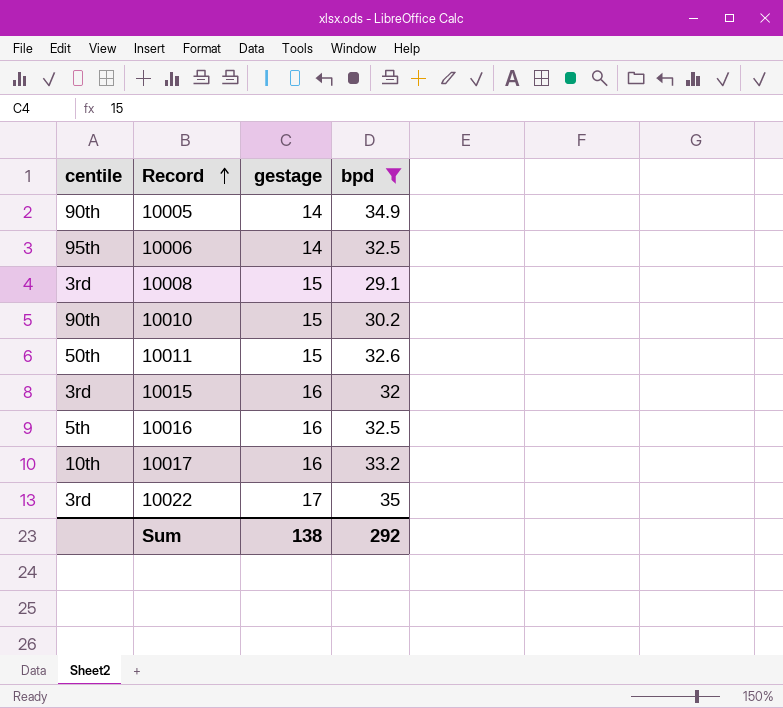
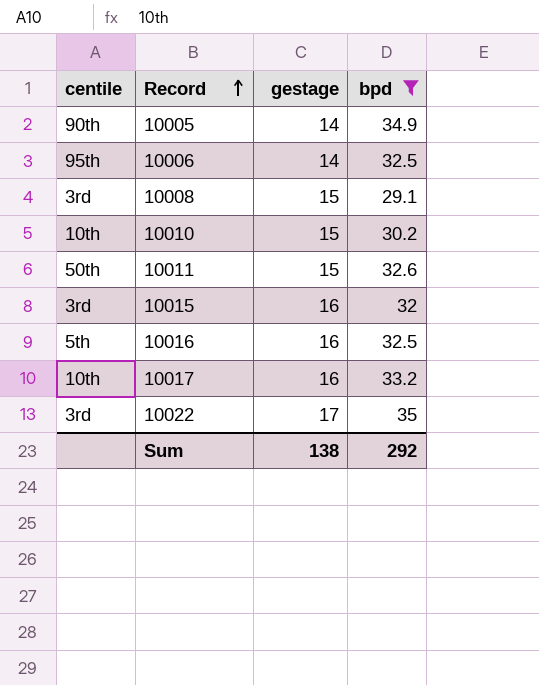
10010 | centile: 90th -> 10th

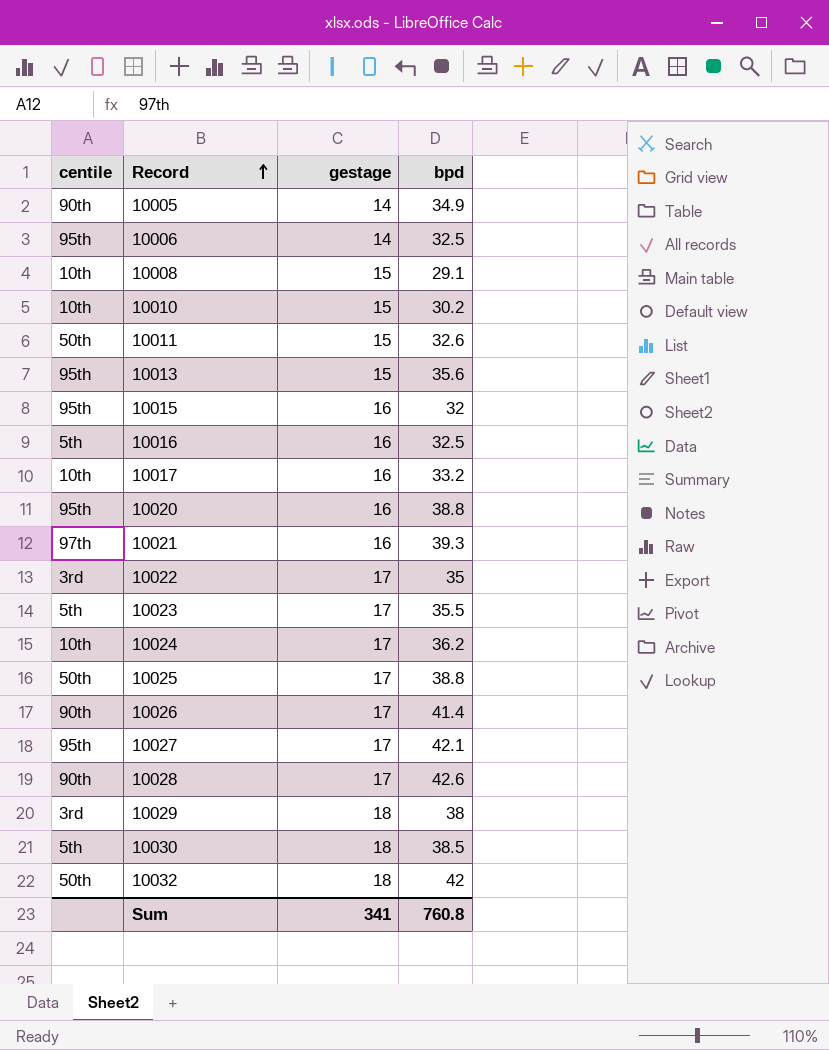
filter: bpd <= 35 -> none
10008 | centile: 3rd -> 10th
10015 | centile: 3rd -> 95th
Sum | gestage: 138 -> 341
Sum | bpd: 292 -> 760.8

